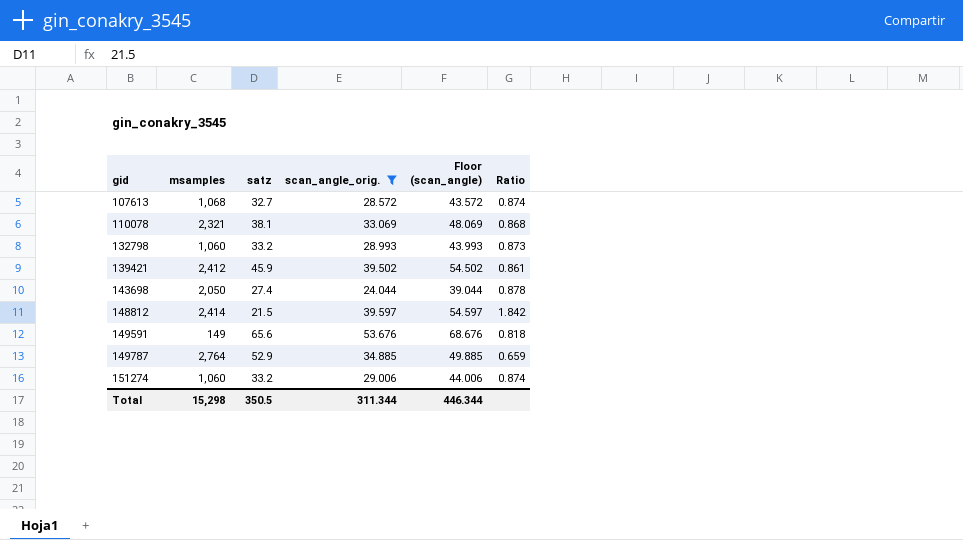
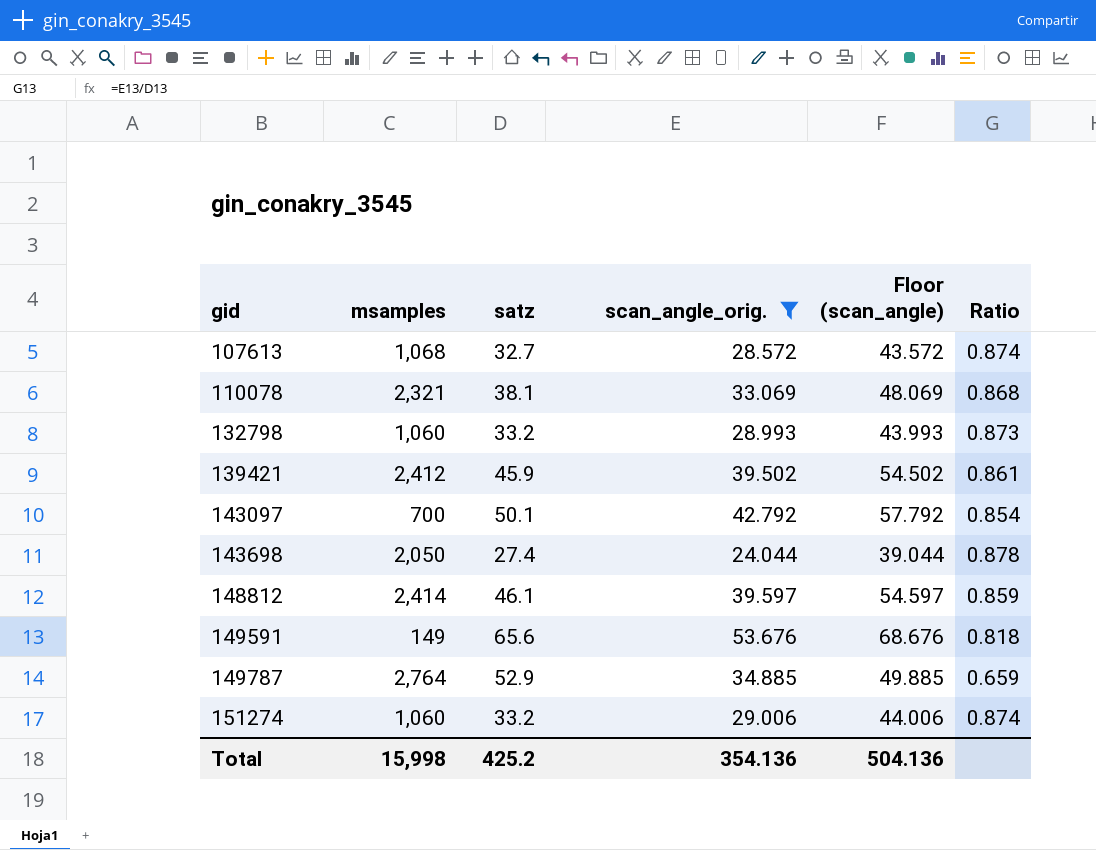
row 143097: none -> 700 | 50.1 | 42.792 | 57.792 | 0.854
148812 | satz: 21.5 -> 46.1
148812 | Ratio: 1.842 -> 0.859
Total | msamples: 15,298 -> 15,998
Total | satz: 350.5 -> 425.2
Total | scan_angle_orig.: 311.344 -> 354.136
Total | Floor (scan_angle): 446.344 -> 504.136

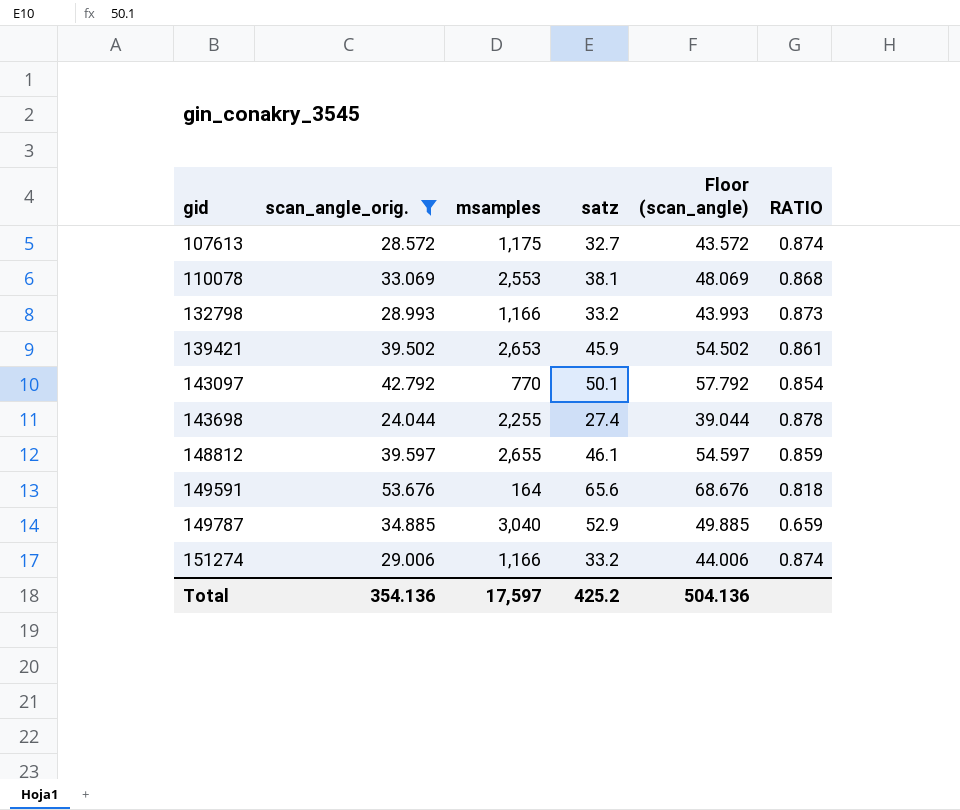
column scan_angle_orig. | position: 4 -> 2
column name: Ratio -> RATIO
107613 | msamples: 1,068 -> 1,175
110078 | msamples: 2,321 -> 2,553
132798 | msamples: 1,060 -> 1,166
139421 | msamples: 2,412 -> 2,653
143097 | msamples: 700 -> 770
143698 | msamples: 2,050 -> 2,255
148812 | msamples: 2,414 -> 2,655
149591 | msamples: 149 -> 164
149787 | msamples: 2,764 -> 3,040
151274 | msamples: 1,060 -> 1,166
Total | msamples: 15,998 -> 17,597

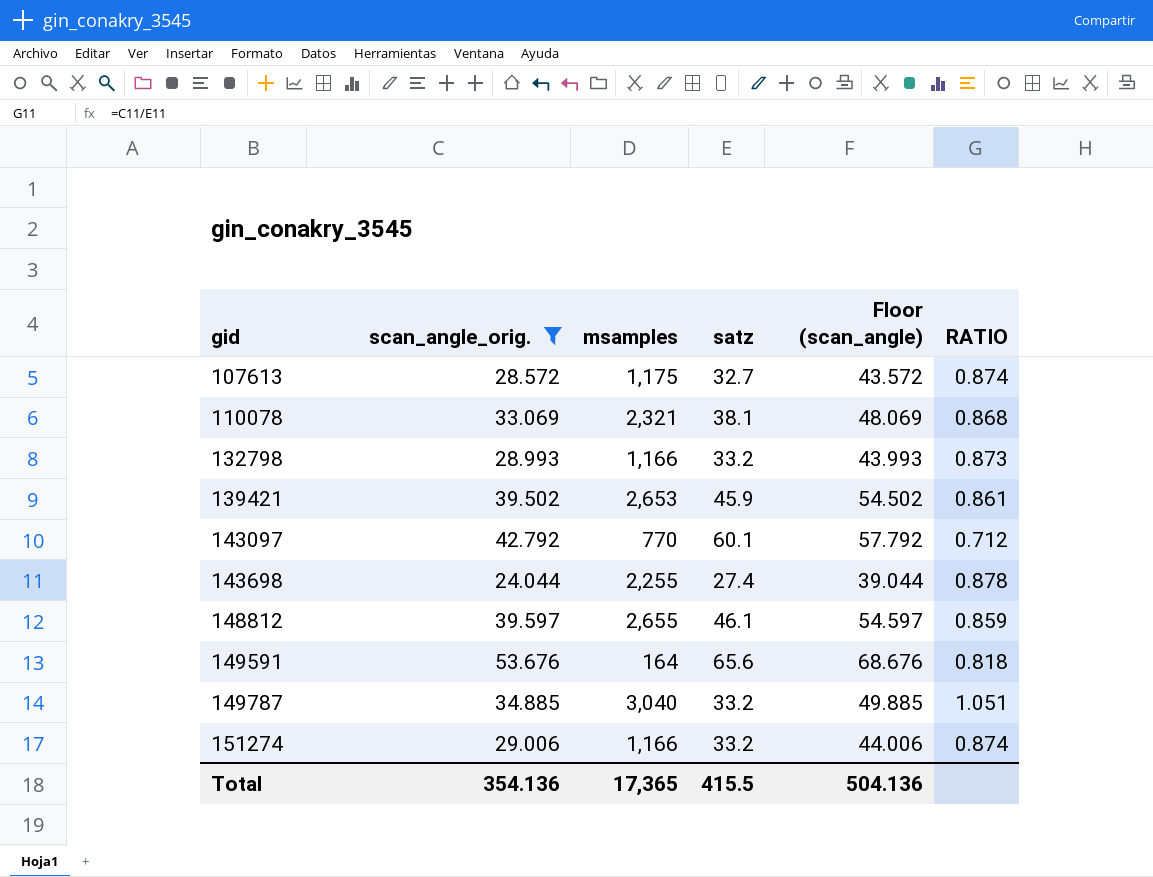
110078 | msamples: 2,553 -> 2,321
143097 | satz: 50.1 -> 60.1
143097 | RATIO: 0.854 -> 0.712
149787 | satz: 52.9 -> 33.2
149787 | RATIO: 0.659 -> 1.051
Total | msamples: 17,597 -> 17,365
Total | satz: 425.2 -> 415.5

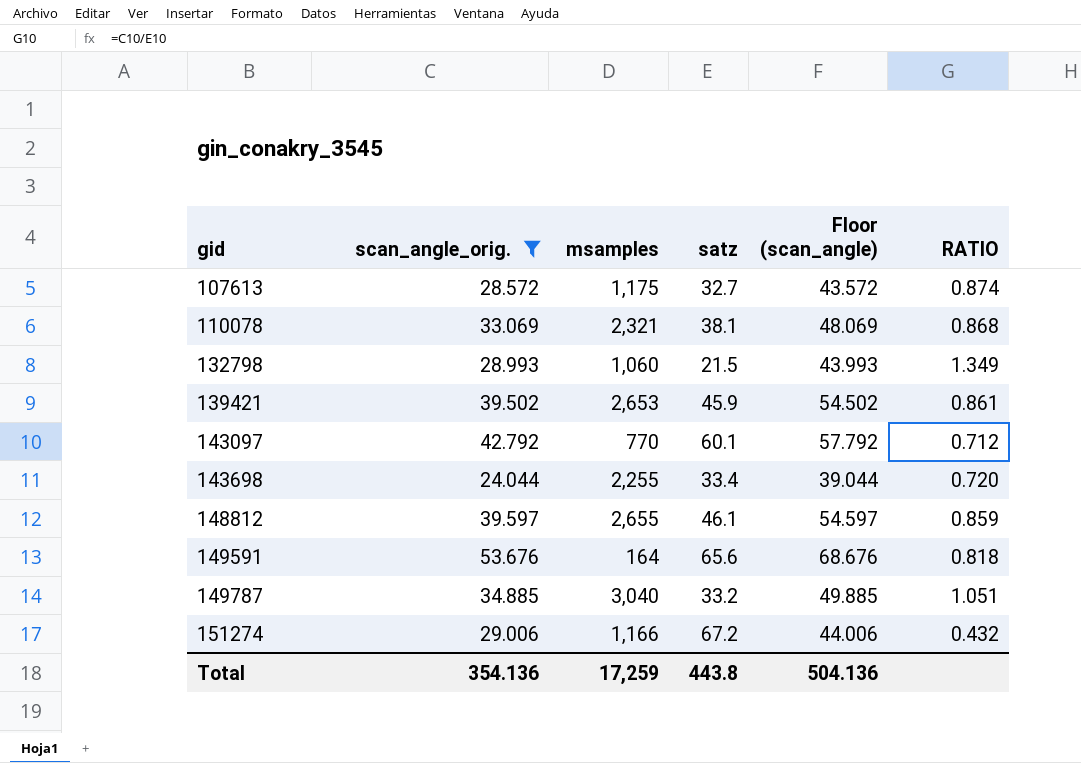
132798 | msamples: 1,166 -> 1,060
132798 | satz: 33.2 -> 21.5
132798 | RATIO: 0.873 -> 1.349
143698 | satz: 27.4 -> 33.4
143698 | RATIO: 0.878 -> 0.720
151274 | satz: 33.2 -> 67.2
151274 | RATIO: 0.874 -> 0.432
Total | msamples: 17,365 -> 17,259
Total | satz: 415.5 -> 443.8

